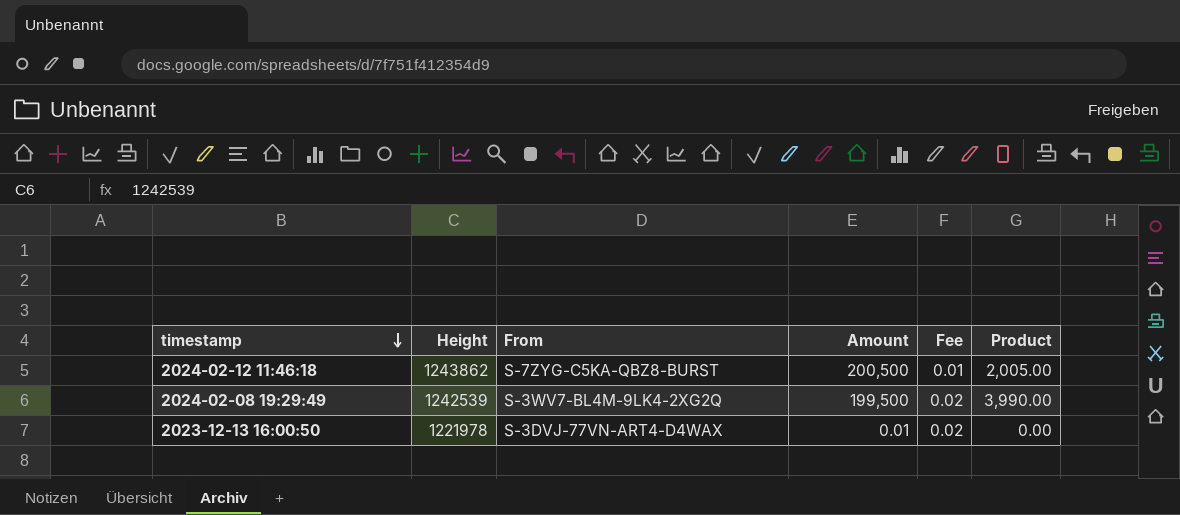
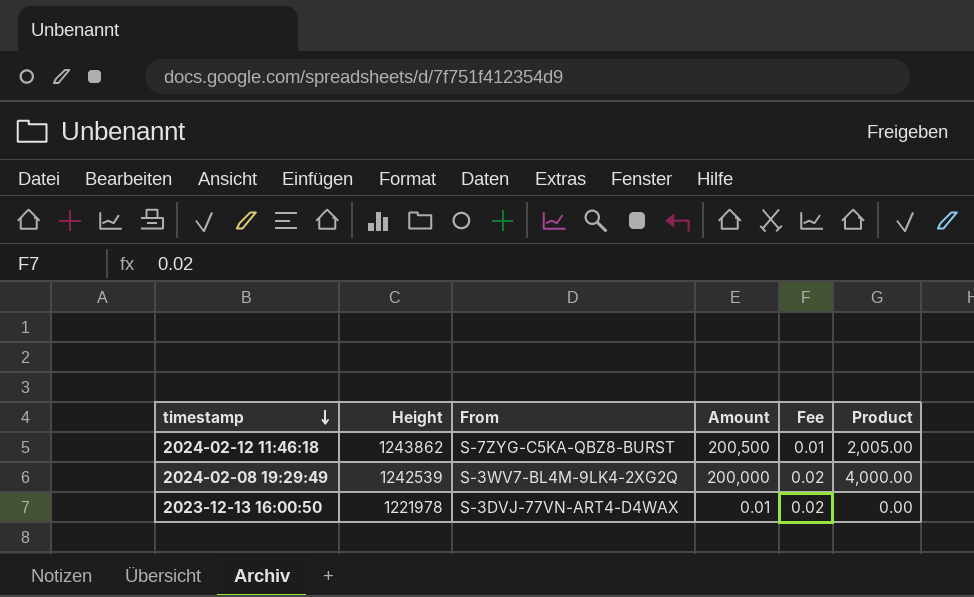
2024-02-08 19:29:49 | Amount: 199,500 -> 200,000
2024-02-08 19:29:49 | Product: 3,990.00 -> 4,000.00

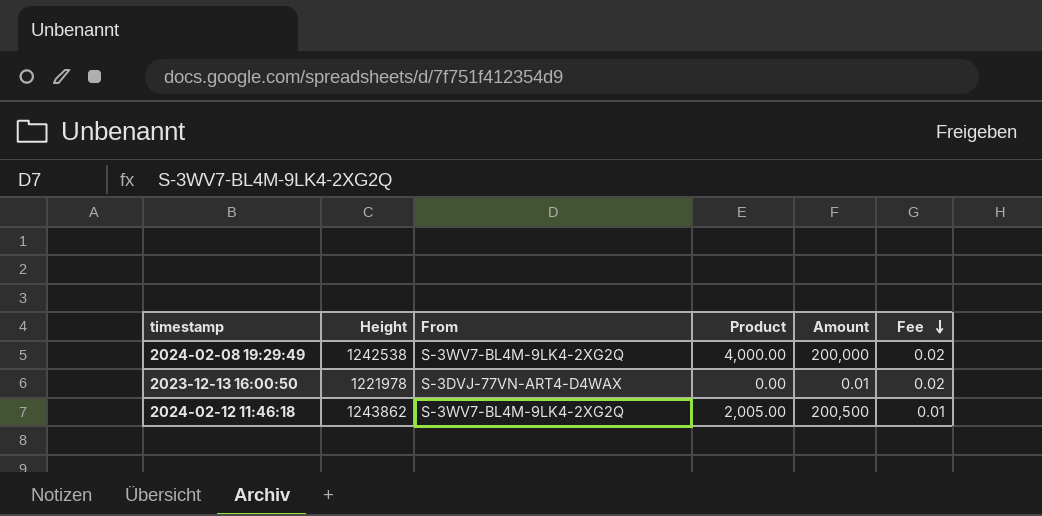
row order: timestamp descending -> Fee descending
column Product | position: 6 -> 4
2024-02-08 19:29:49 | Height: 1242539 -> 1242538
2024-02-12 11:46:18 | From: S-7ZYG-C5KA-QBZ8-BURST -> S-3WV7-BL4M-9LK4-2XG2Q

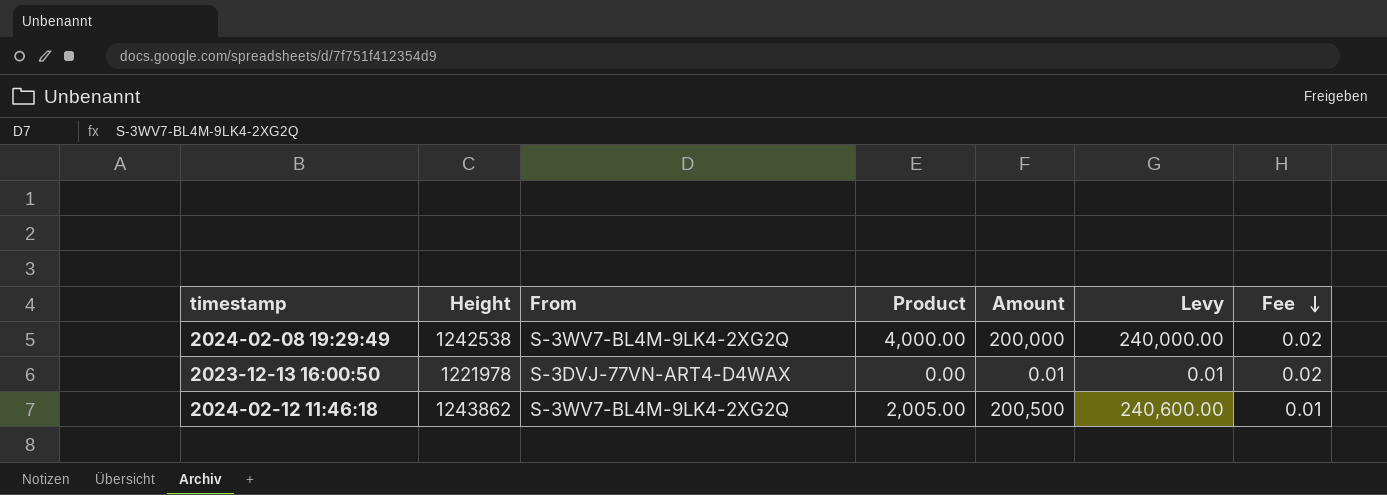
column Levy | formula: none -> [Amount] * 1.2

